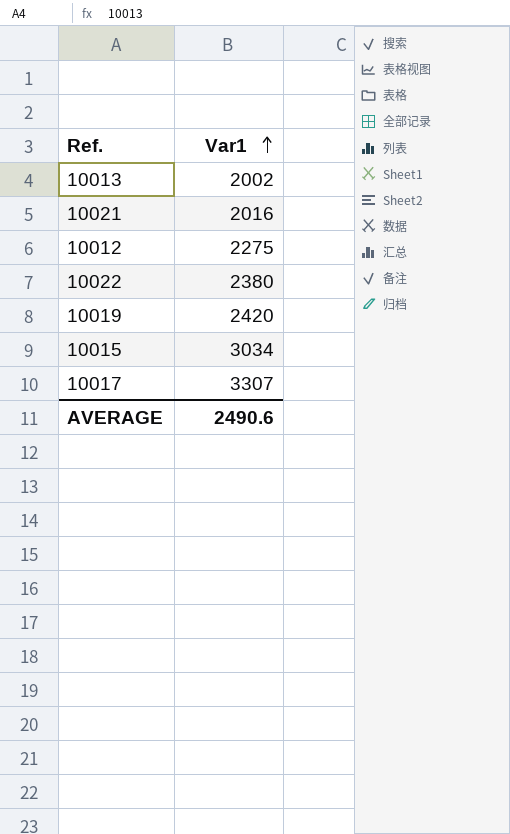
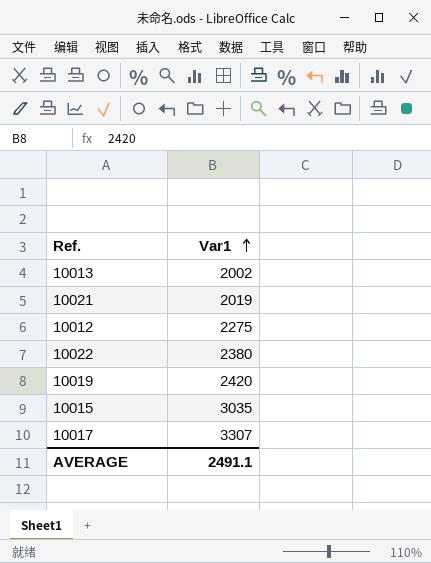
10021 | Var1: 2016 -> 2019
10015 | Var1: 3034 -> 3035
AVERAGE | Var1: 2490.6 -> 2491.1

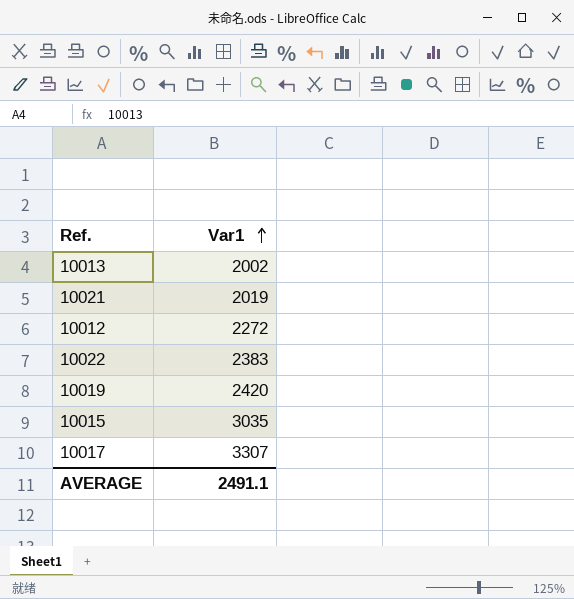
10012 | Var1: 2275 -> 2272
10022 | Var1: 2380 -> 2383

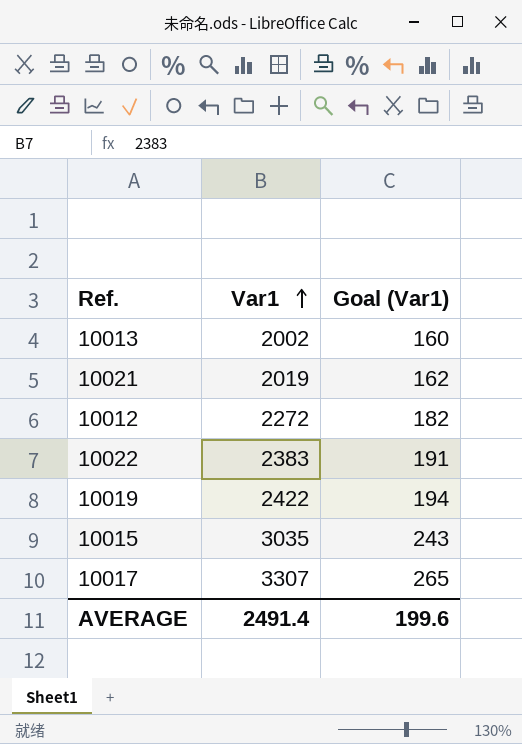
column Goal (Var1) | formula: none -> [Var1] * 0.08
10019 | Var1: 2420 -> 2422
AVERAGE | Var1: 2491.1 -> 2491.4

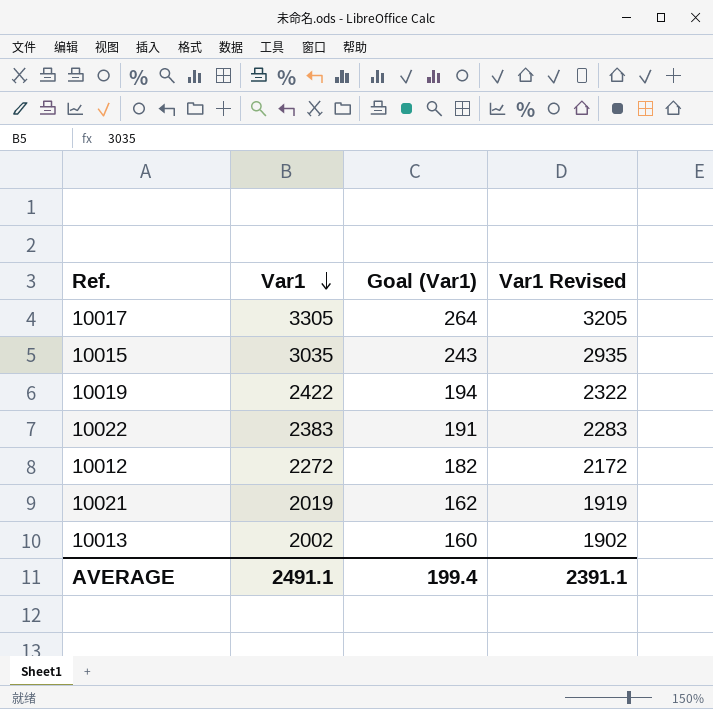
row order: Var1 ascending -> Var1 descending
column Var1 Revised | formula: none -> [Var1] - 100
10017 | Var1: 3307 -> 3305
10017 | Goal (Var1): 265 -> 264
AVERAGE | Var1: 2491.4 -> 2491.1
AVERAGE | Goal (Var1): 199.6 -> 199.4

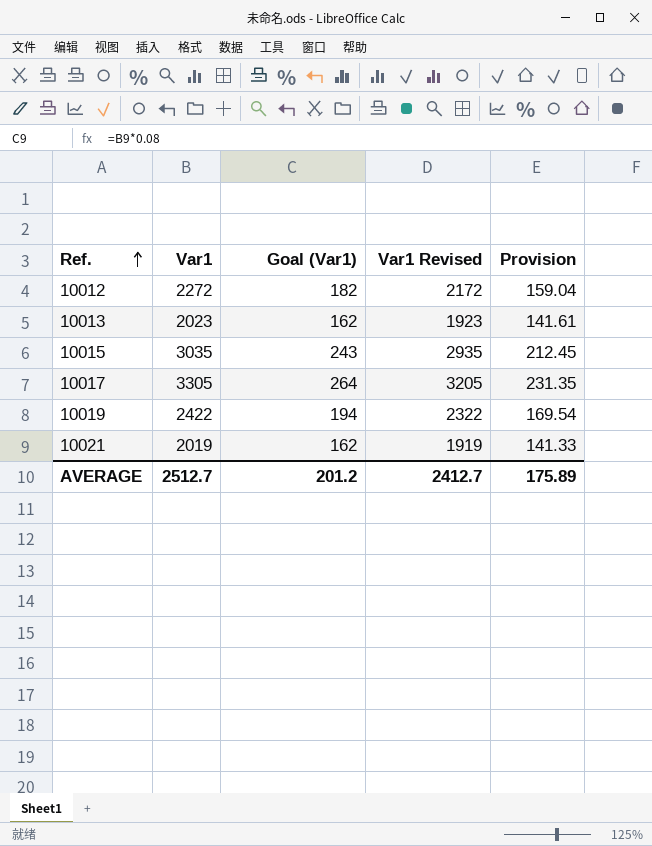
row order: Var1 descending -> Ref. ascending
column Provision | formula: none -> [Var1] * 0.07
row 10022: 2383 | 191 | 2283 -> none
10013 | Var1: 2002 -> 2023
10013 | Goal (Var1): 160 -> 162
10013 | Var1 Revised: 1902 -> 1923
AVERAGE | Var1: 2491.1 -> 2512.7
AVERAGE | Goal (Var1): 199.4 -> 201.2
AVERAGE | Var1 Revised: 2391.1 -> 2412.7

